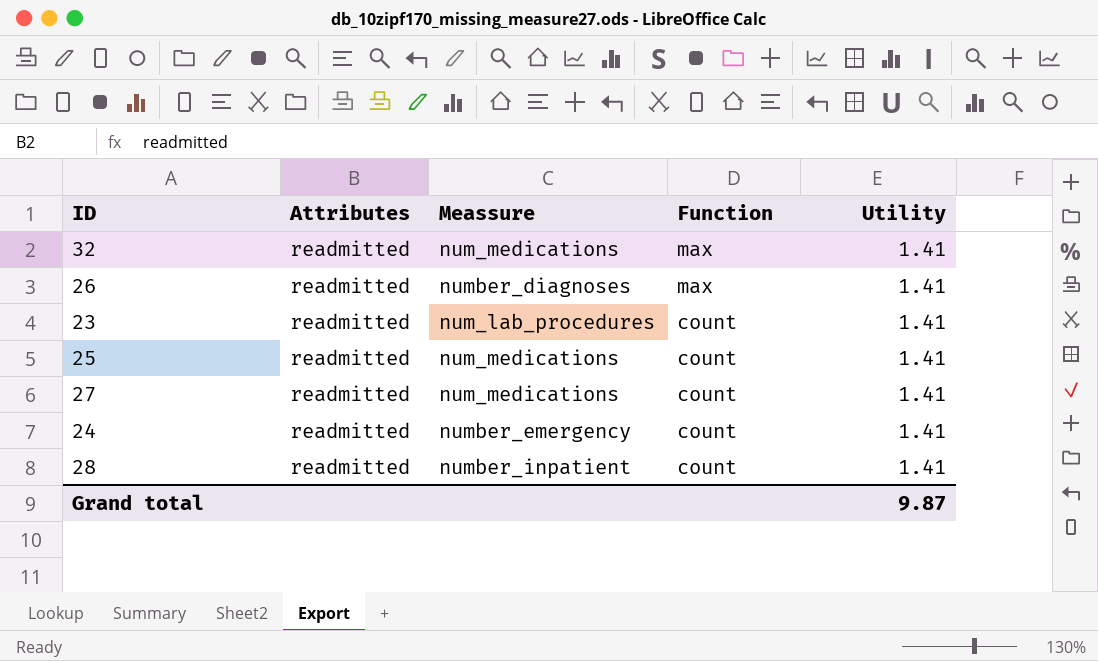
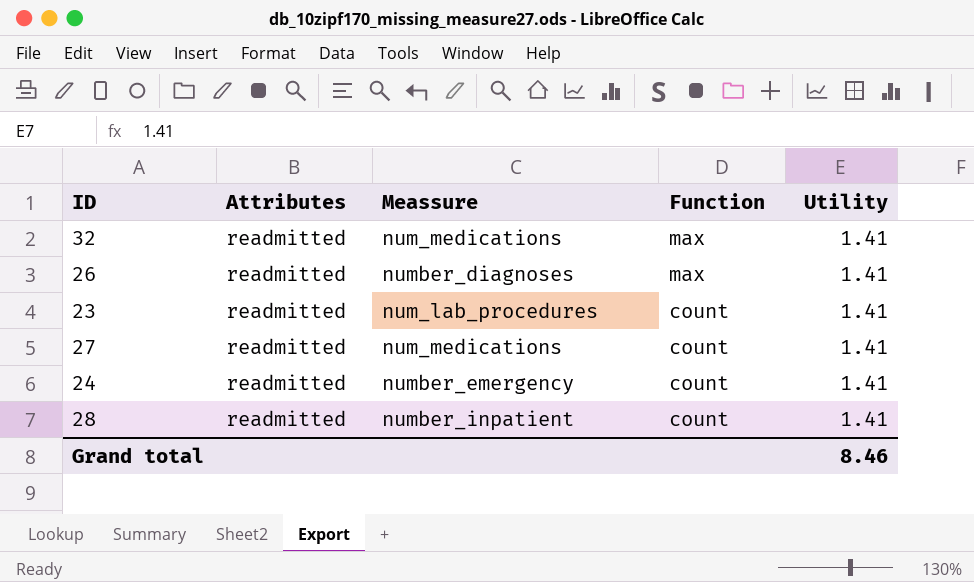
row 25: readmitted | num_medications | count | 1.41 -> none
Grand total | Utility: 9.87 -> 8.46

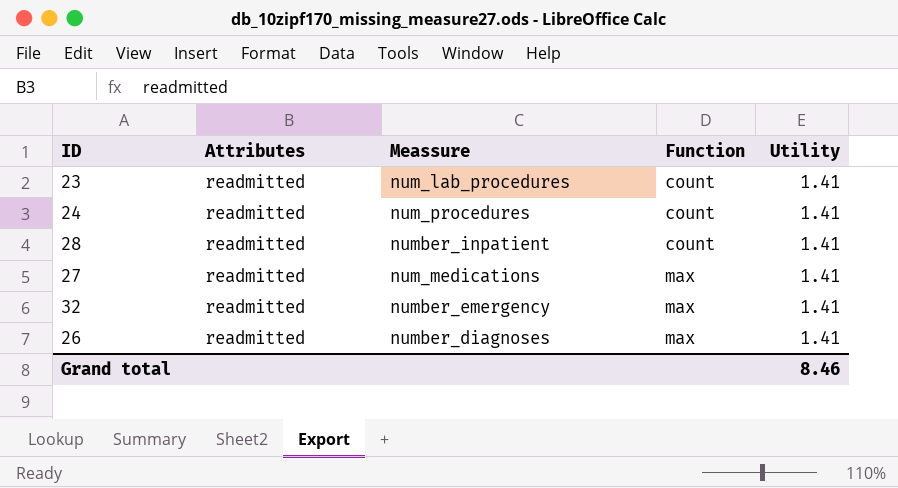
row order: Function descending -> Function ascending
24 | Meassure: number_emergency -> num_procedures
27 | Function: count -> max
32 | Meassure: num_medications -> number_emergency

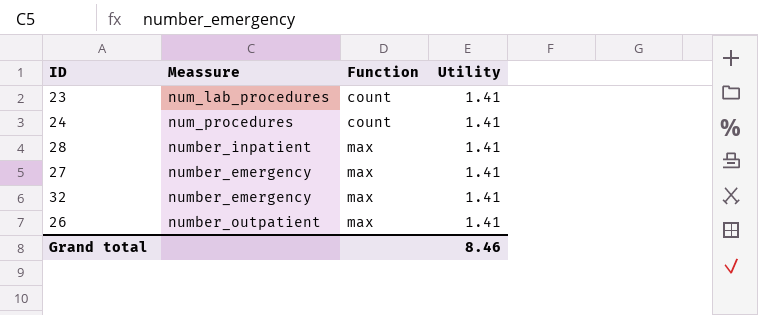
column Attributes | position: 2 -> none
28 | Function: count -> max
27 | Meassure: num_medications -> number_emergency
26 | Meassure: number_diagnoses -> number_outpatient

